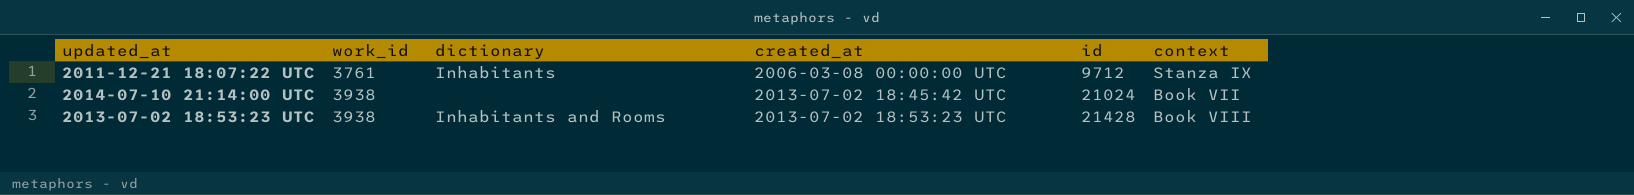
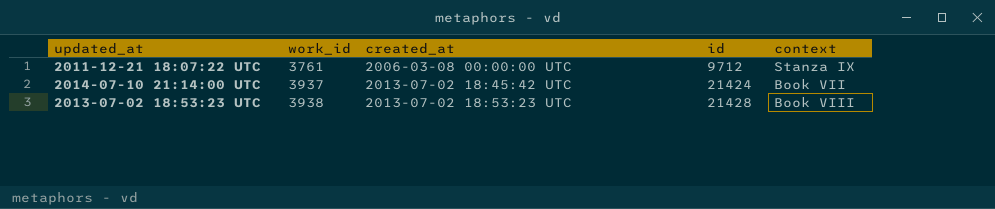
column dictionary | position: 3 -> none
2014-07-10 21:14:00 UTC | work_id: 3938 -> 3937
2014-07-10 21:14:00 UTC | id: 21024 -> 21424

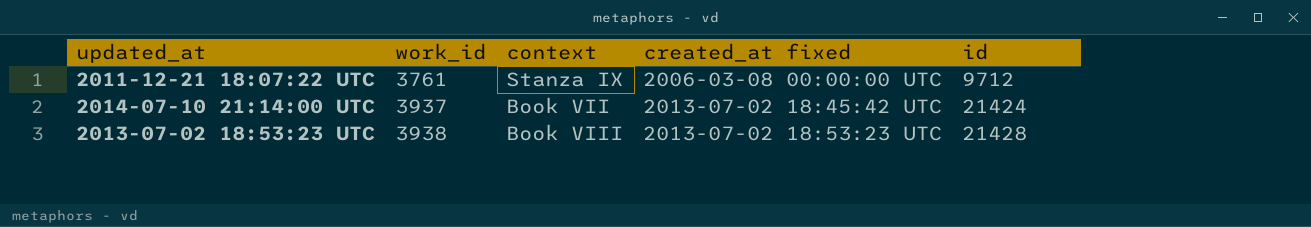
column context | position: 5 -> 3
column name: created_at -> created_at fixed

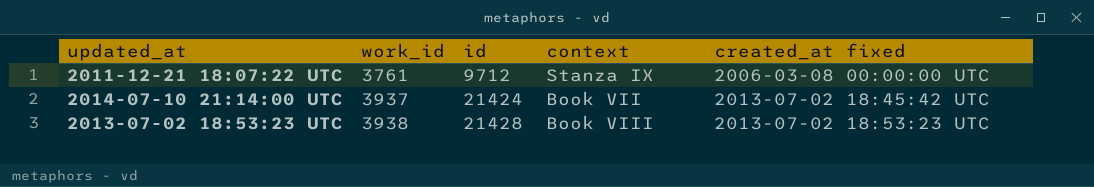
column id | position: 5 -> 3

